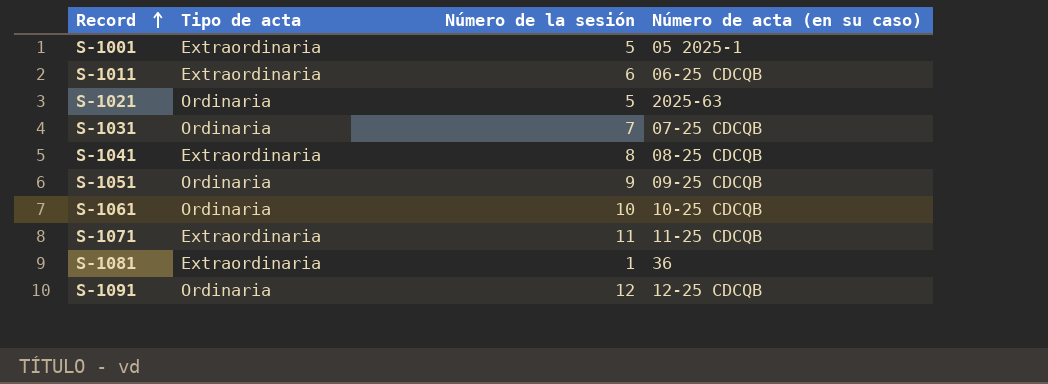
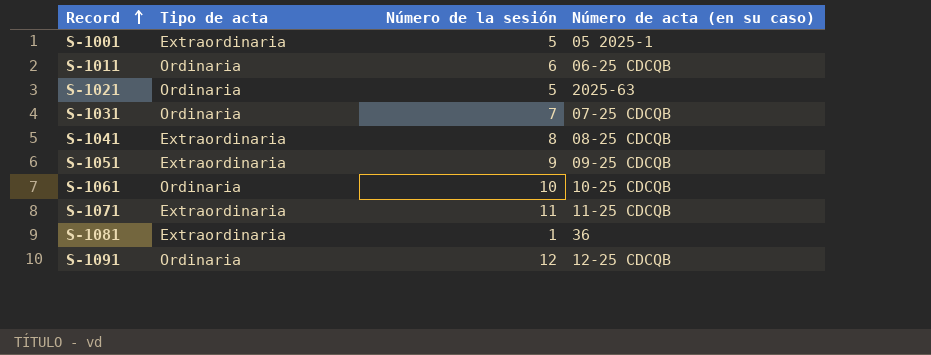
S-1011 | Tipo de acta: Extraordinaria -> Ordinaria
S-1051 | Tipo de acta: Ordinaria -> Extraordinaria

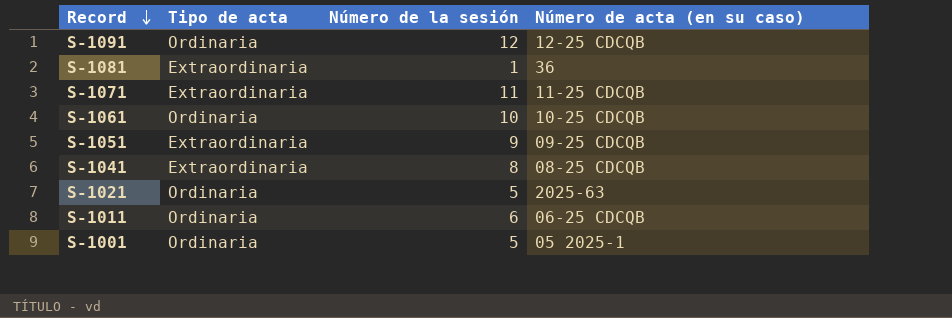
row order: Record ascending -> Record descending
row S-1031: Ordinaria | 7 | 07-25 CDCQB -> none
S-1001 | Tipo de acta: Extraordinaria -> Ordinaria

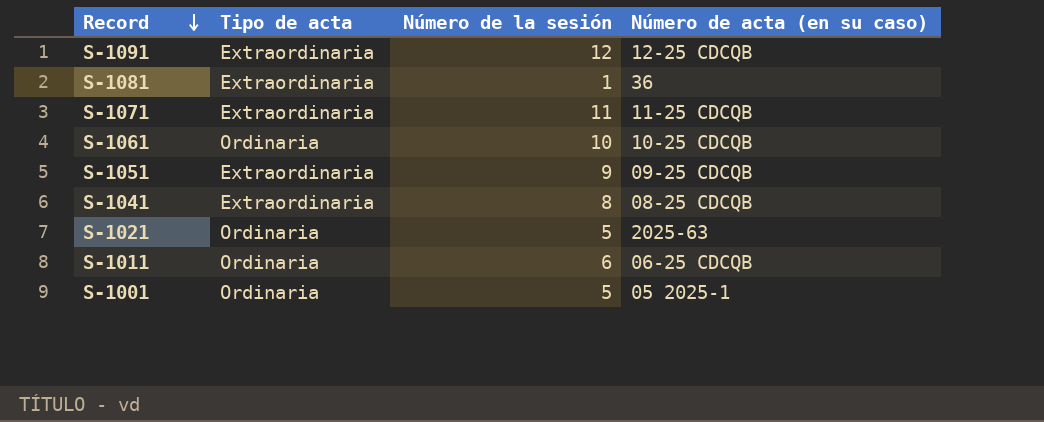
S-1091 | Tipo de acta: Ordinaria -> Extraordinaria

